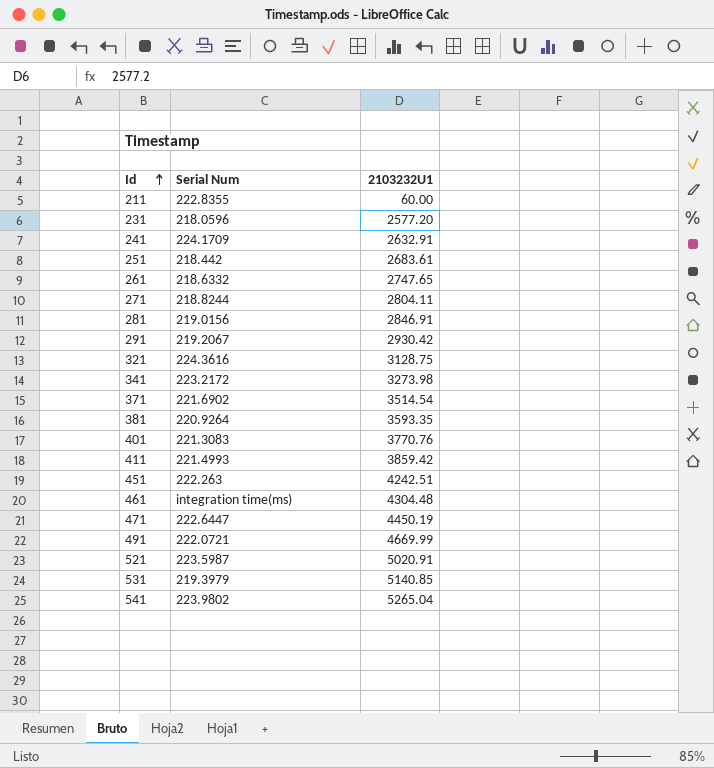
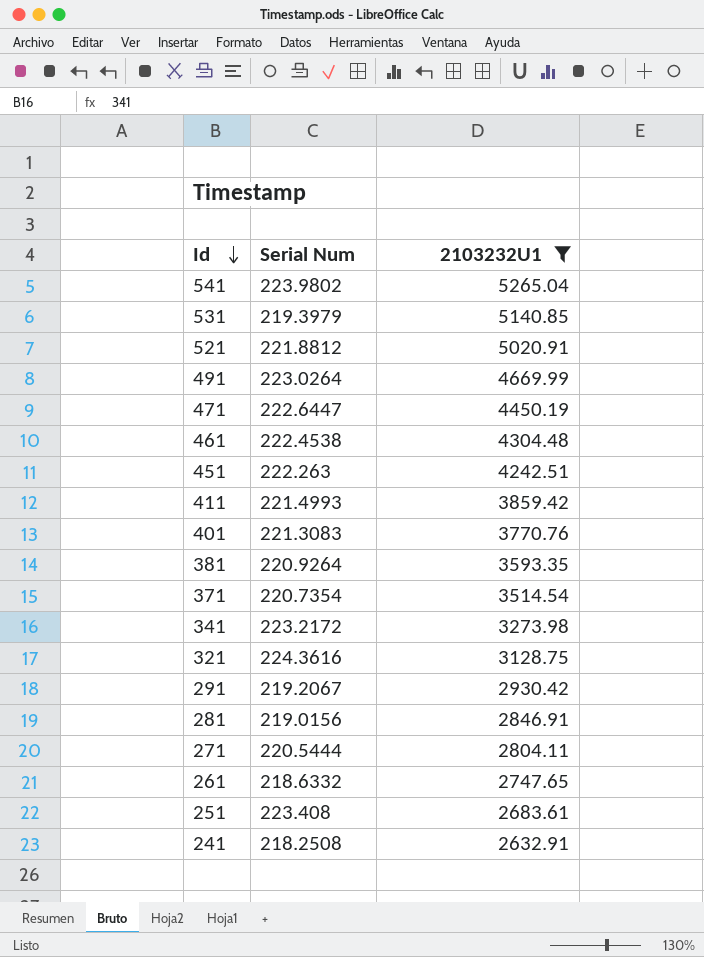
filter: none -> 2103232U1 >= 2632.91
row order: Id ascending -> Id descending
521 | Serial Num: 223.5987 -> 221.8812
491 | Serial Num: 222.0721 -> 223.0264
461 | Serial Num: integration time(ms) -> 222.4538
371 | Serial Num: 221.6902 -> 220.7354
271 | Serial Num: 218.8244 -> 220.5444
251 | Serial Num: 218.442 -> 223.408
241 | Serial Num: 224.1709 -> 218.2508

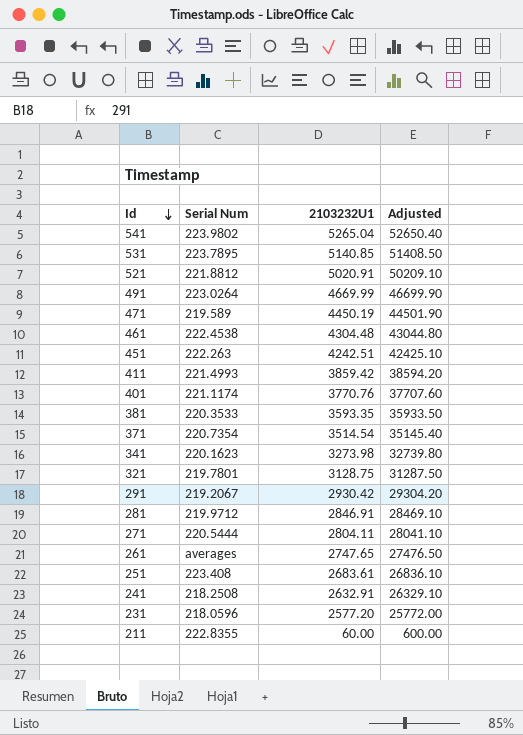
filter: 2103232U1 >= 2632.91 -> none
column Adjusted | formula: none -> [2103232U1] * 10
531 | Serial Num: 219.3979 -> 223.7895
471 | Serial Num: 222.6447 -> 219.589
401 | Serial Num: 221.3083 -> 221.1174
381 | Serial Num: 220.9264 -> 220.3533
341 | Serial Num: 223.2172 -> 220.1623
321 | Serial Num: 224.3616 -> 219.7801
281 | Serial Num: 219.0156 -> 219.9712
261 | Serial Num: 218.6332 -> averages

